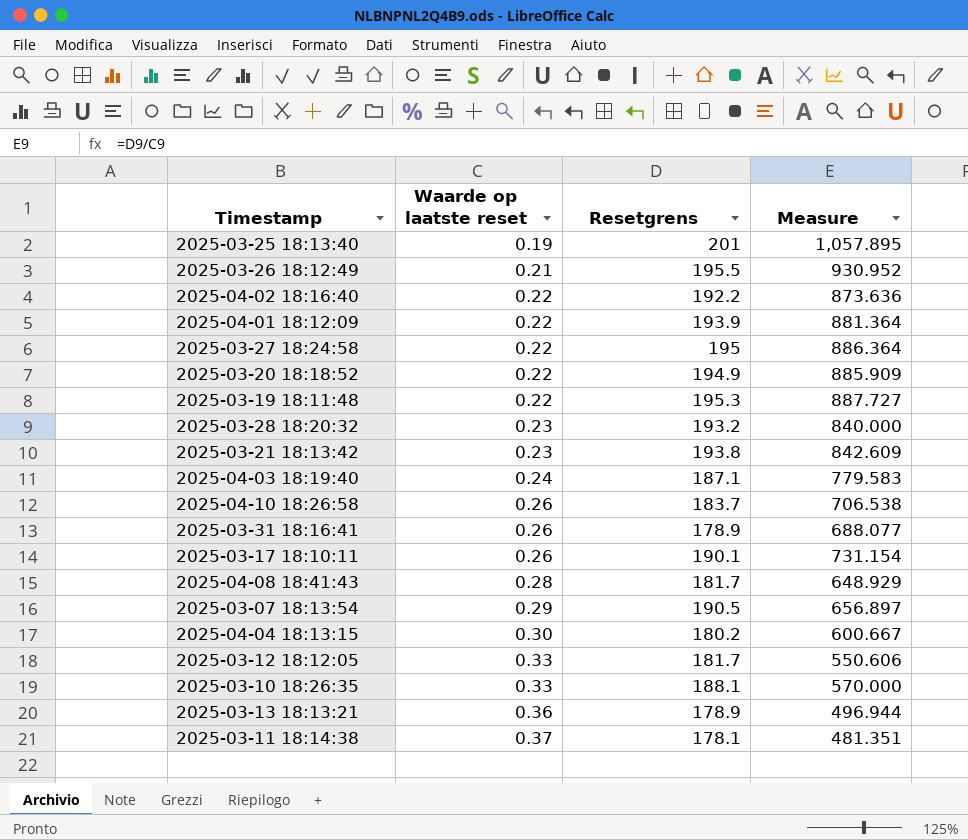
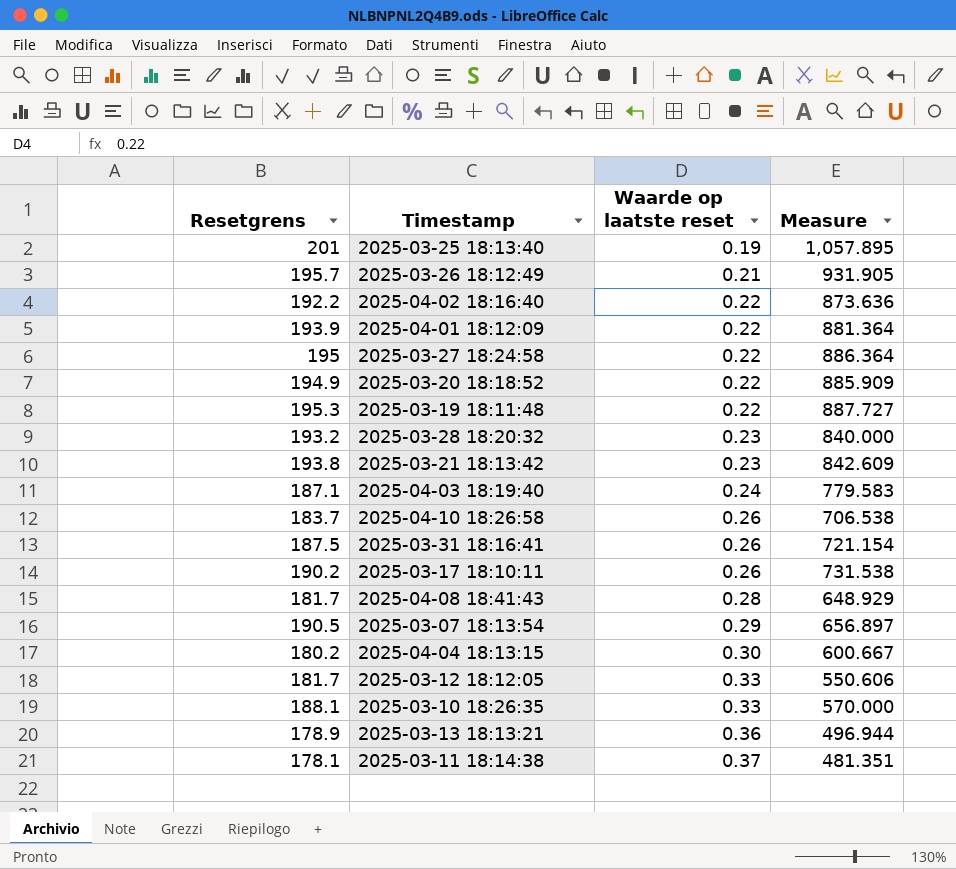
column Resetgrens | position: 3 -> 1
2025-03-26 18:12:49 | Resetgrens: 195.5 -> 195.7
2025-03-26 18:12:49 | Measure: 930.952 -> 931.905
2025-03-31 18:16:41 | Resetgrens: 178.9 -> 187.5
2025-03-31 18:16:41 | Measure: 688.077 -> 721.154
2025-03-17 18:10:11 | Resetgrens: 190.1 -> 190.2
2025-03-17 18:10:11 | Measure: 731.154 -> 731.538

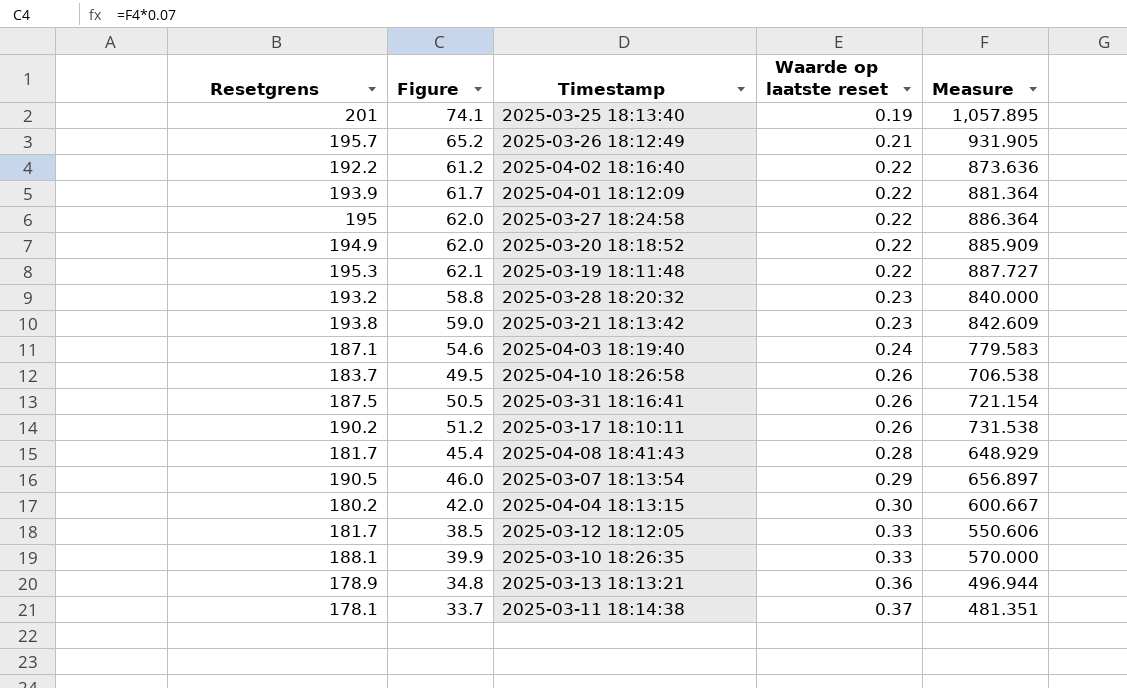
column Figure | formula: none -> [Measure] * 0.07

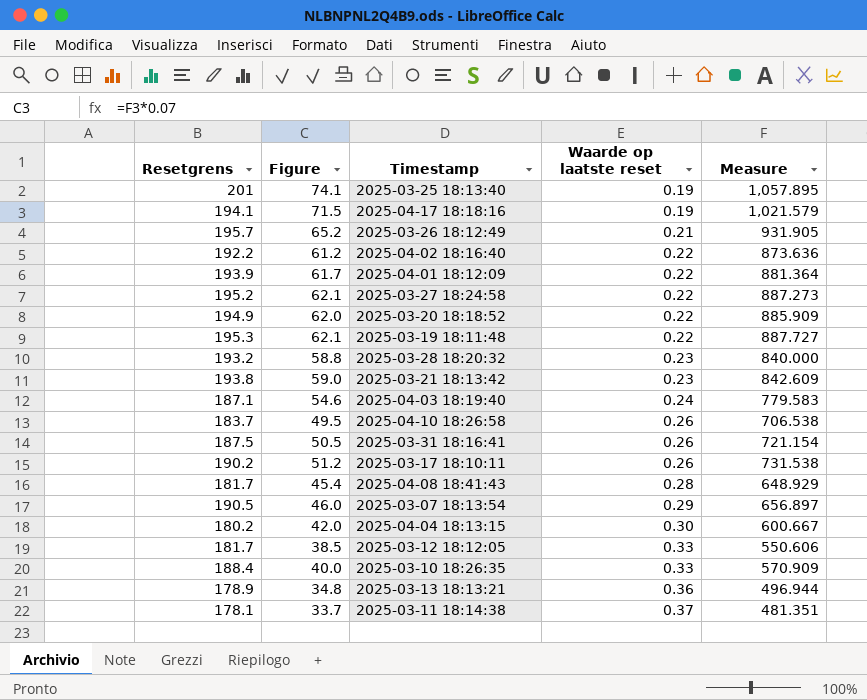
row 2025-04-17 18:18:16: none -> 194.1 | 71.5 | 0.19 | 1,021.579
2025-03-27 18:24:58 | Resetgrens: 195 -> 195.2
2025-03-27 18:24:58 | Figure: 62.0 -> 62.1
2025-03-27 18:24:58 | Measure: 886.364 -> 887.273
2025-03-10 18:26:35 | Resetgrens: 188.1 -> 188.4
2025-03-10 18:26:35 | Figure: 39.9 -> 40.0
2025-03-10 18:26:35 | Measure: 570.000 -> 570.909

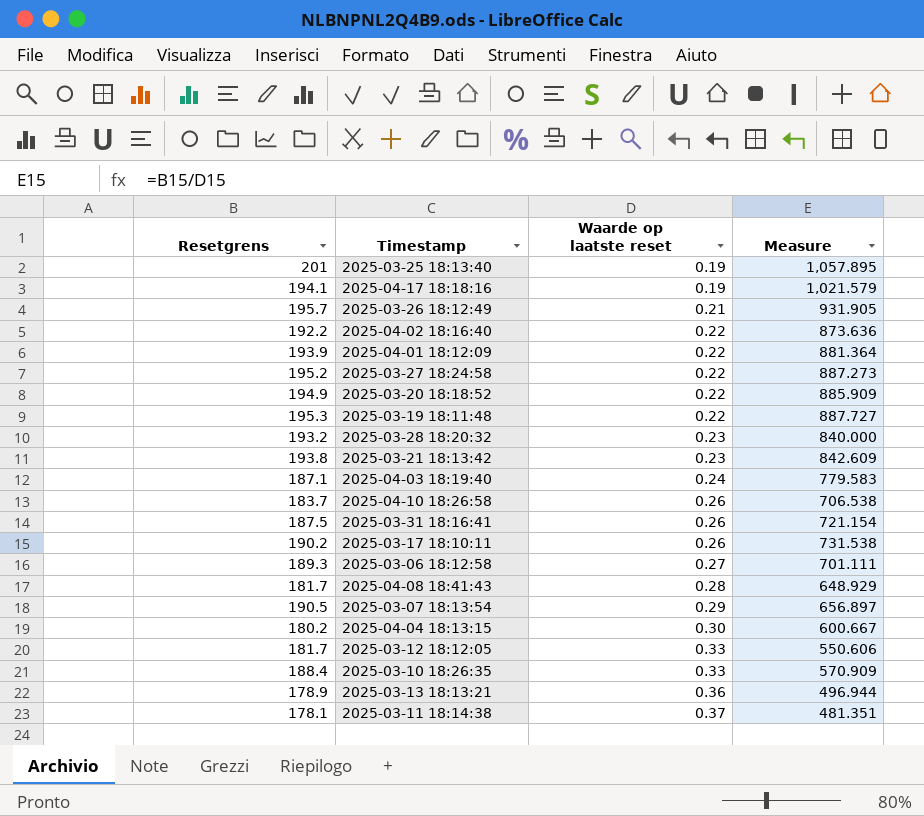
column Figure | formula: [Measure] * 0.07 -> none
row 2025-03-06 18:12:58: none -> 189.3 | 0.27 | 701.111

